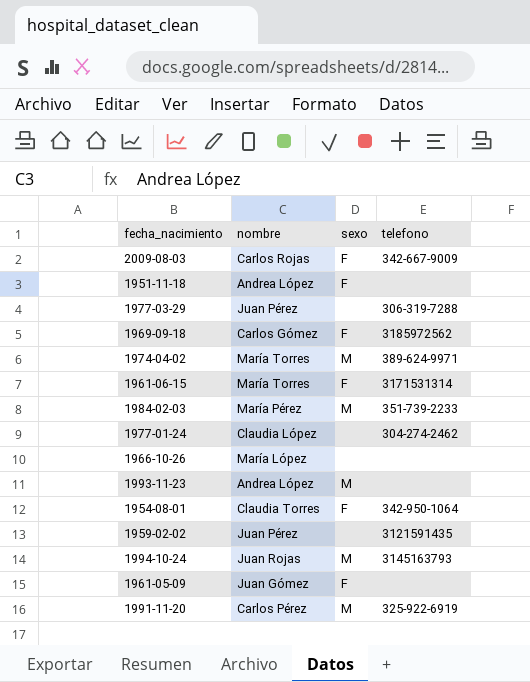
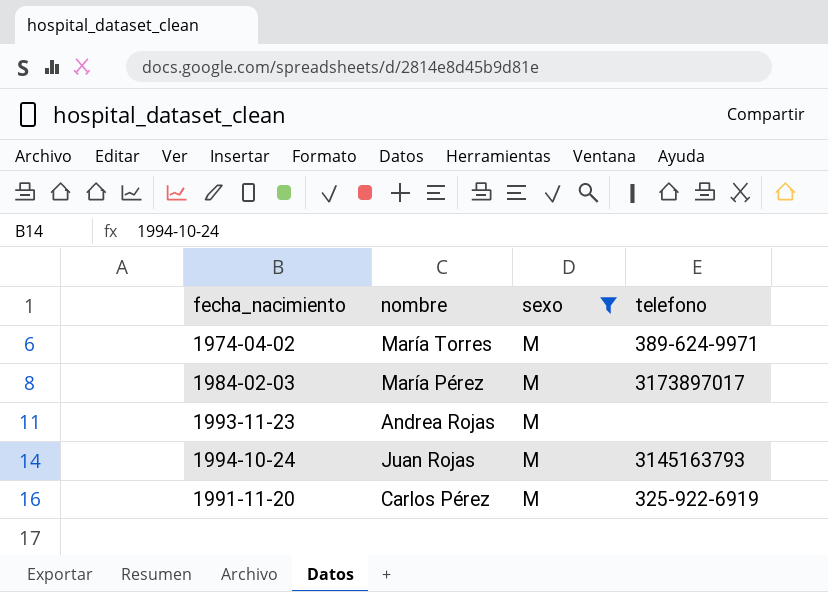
filter: none -> sexo = M
1984-02-03 | telefono: 351-739-2233 -> 3173897017
1993-11-23 | nombre: Andrea López -> Andrea Rojas

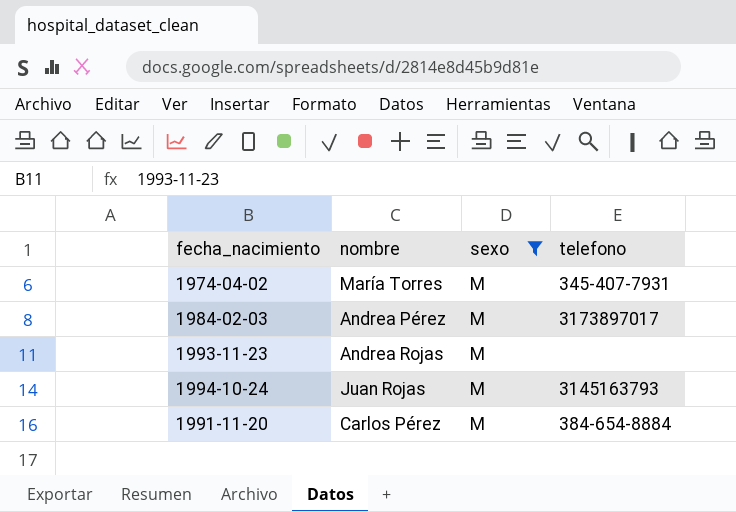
1974-04-02 | telefono: 389-624-9971 -> 345-407-7931
1984-02-03 | nombre: María Pérez -> Andrea Pérez
1991-11-20 | telefono: 325-922-6919 -> 384-654-8884

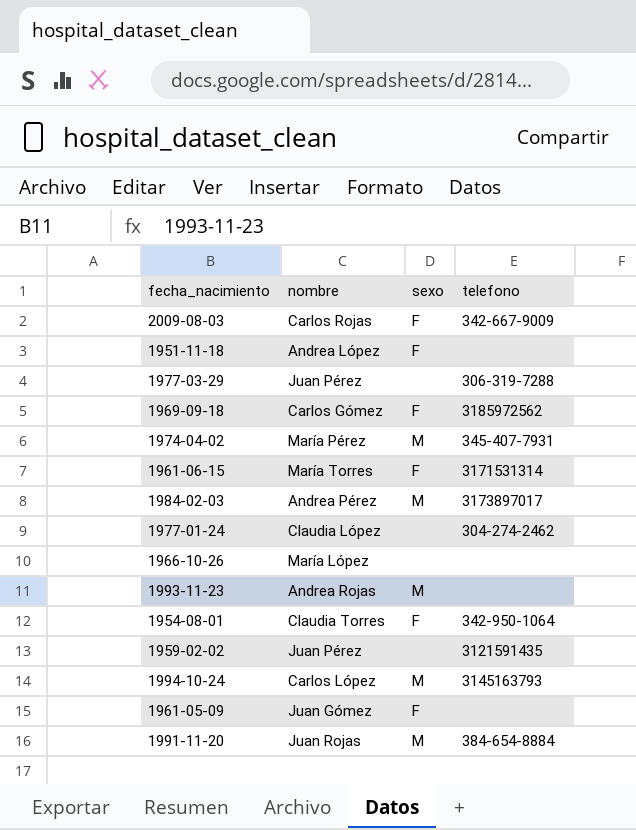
filter: sexo = M -> none
1974-04-02 | nombre: María Torres -> María Pérez
1994-10-24 | nombre: Juan Rojas -> Carlos López
1991-11-20 | nombre: Carlos Pérez -> Juan Rojas

